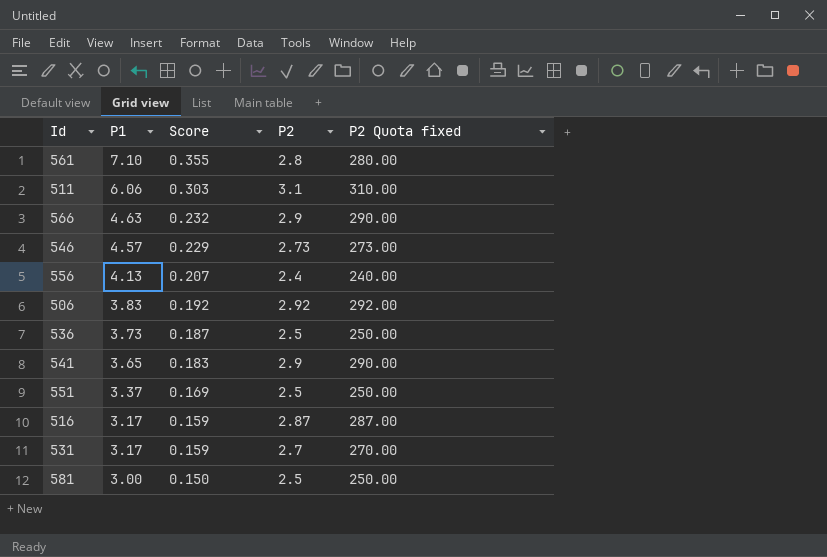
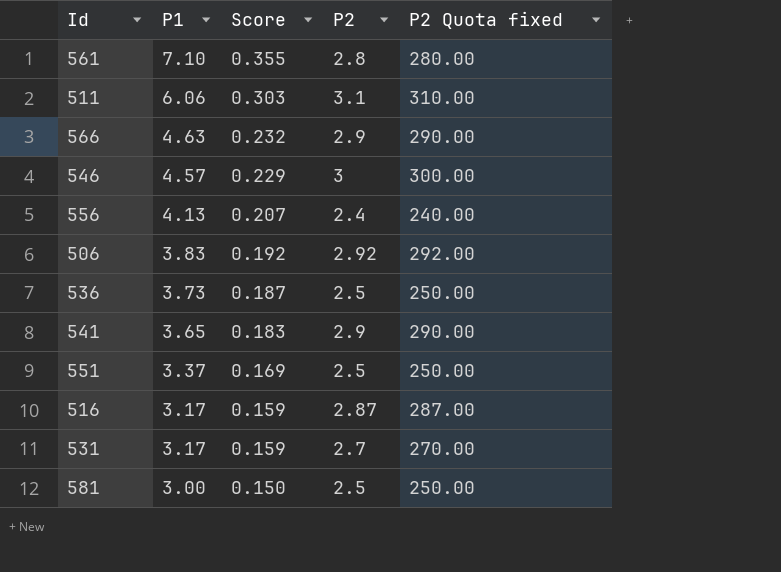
546 | P2: 2.73 -> 3
546 | P2 Quota fixed: 273.00 -> 300.00

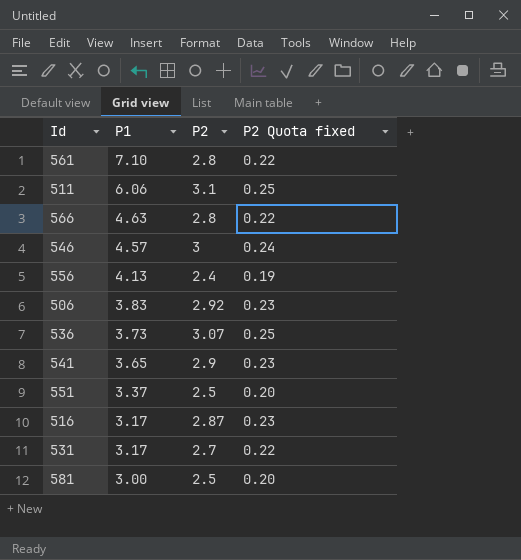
column Score | formula: [P1] * 0.05 -> none
column P2 Quota fixed | formula: [P2] * 100 -> [P2] * 0.08
566 | P2: 2.9 -> 2.8
536 | P2: 2.5 -> 3.07

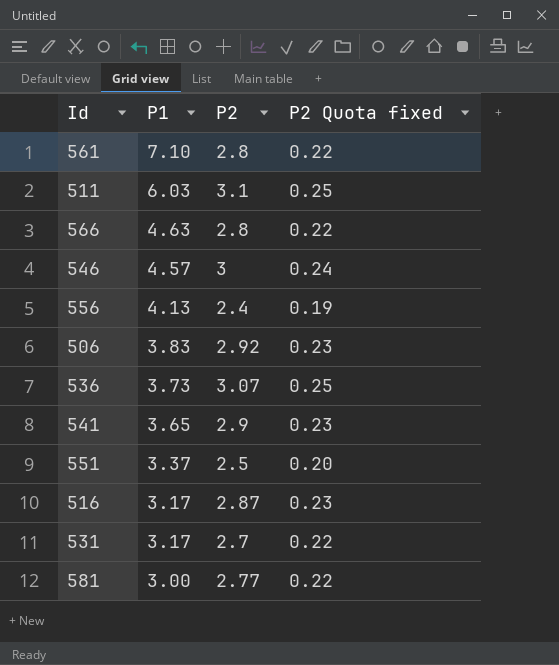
511 | P1: 6.06 -> 6.03
581 | P2: 2.5 -> 2.77
581 | P2 Quota fixed: 0.20 -> 0.22

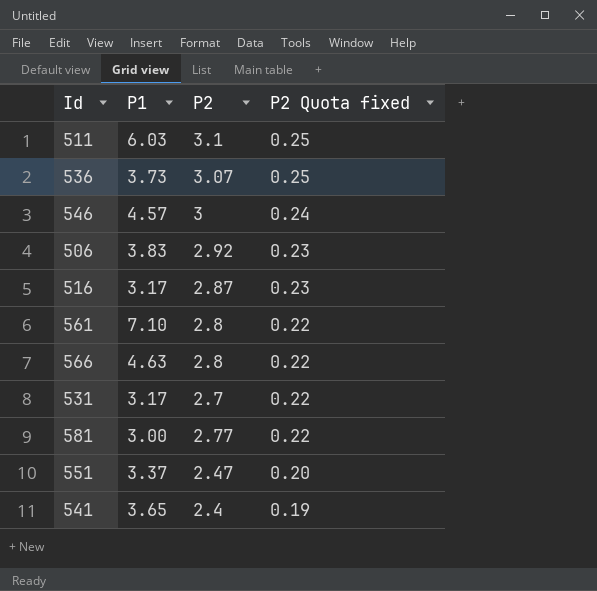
row order: P1 descending -> P2 Quota fixed descending
row 556: 4.13 | 2.4 | 0.19 -> none
551 | P2: 2.5 -> 2.47
541 | P2: 2.9 -> 2.4
541 | P2 Quota fixed: 0.23 -> 0.19

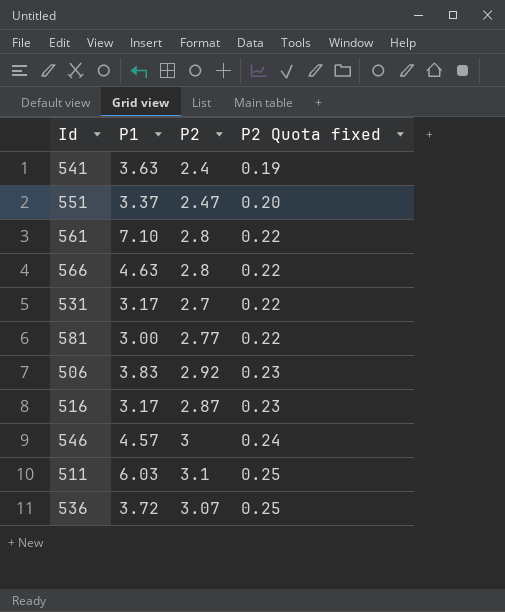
row order: P2 Quota fixed descending -> P2 Quota fixed ascending
541 | P1: 3.65 -> 3.63
536 | P1: 3.73 -> 3.72

